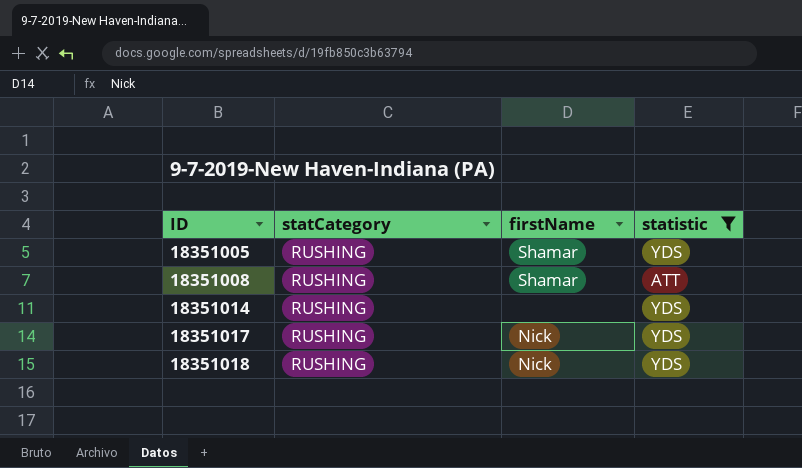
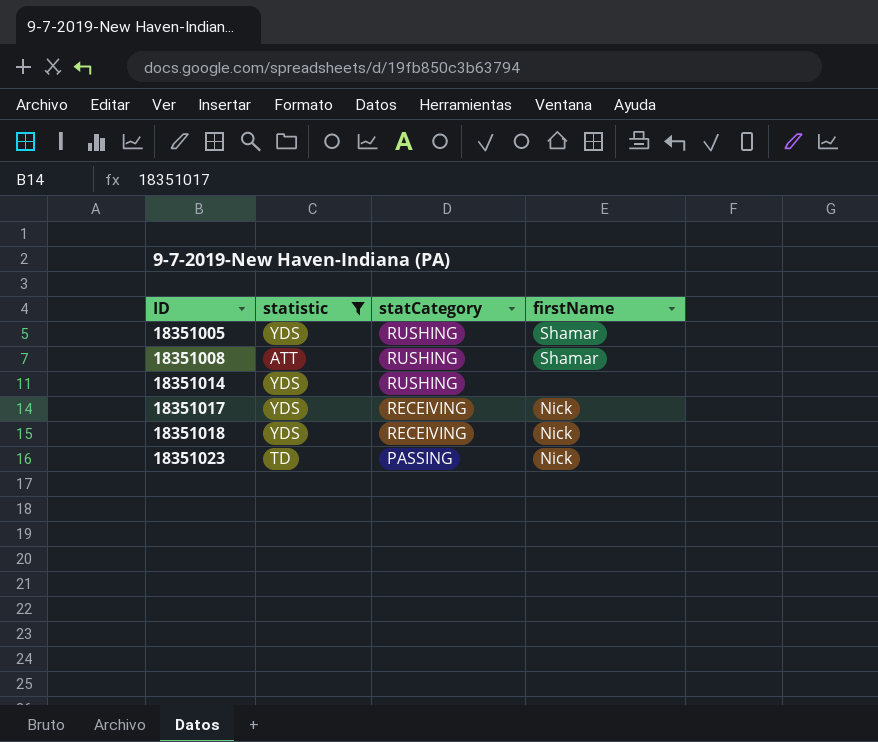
column statistic | position: 4 -> 2
18351017 | statCategory: RUSHING -> RECEIVING
18351018 | statCategory: RUSHING -> RECEIVING
row 18351023: none -> TD | PASSING | Nick

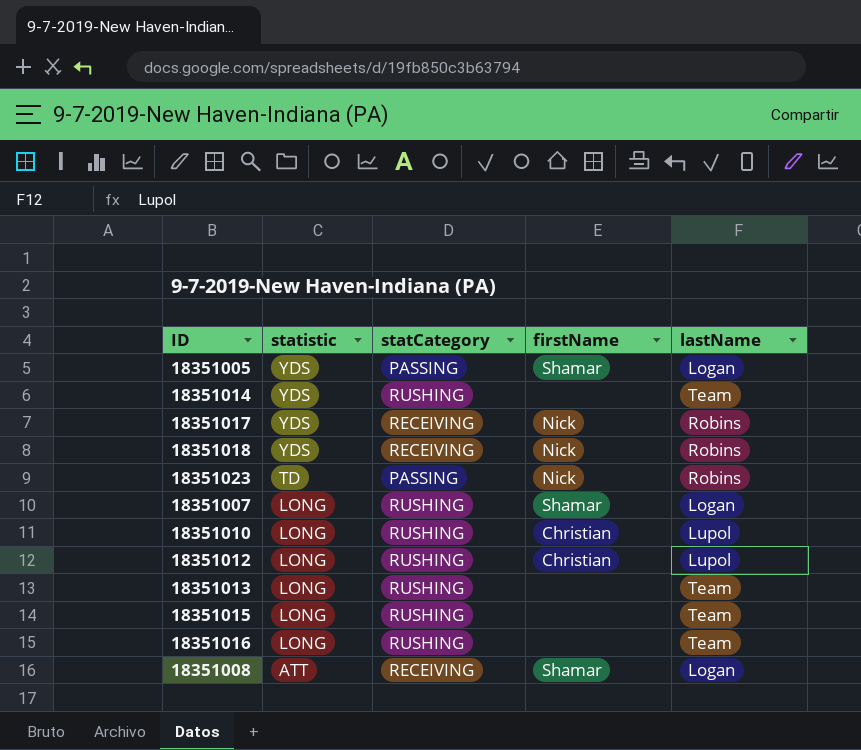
filter: statistic != LONG -> none
row order: ID ascending -> statistic descending
column lastName | position: none -> 5
18351005 | statCategory: RUSHING -> PASSING
18351008 | statCategory: RUSHING -> RECEIVING

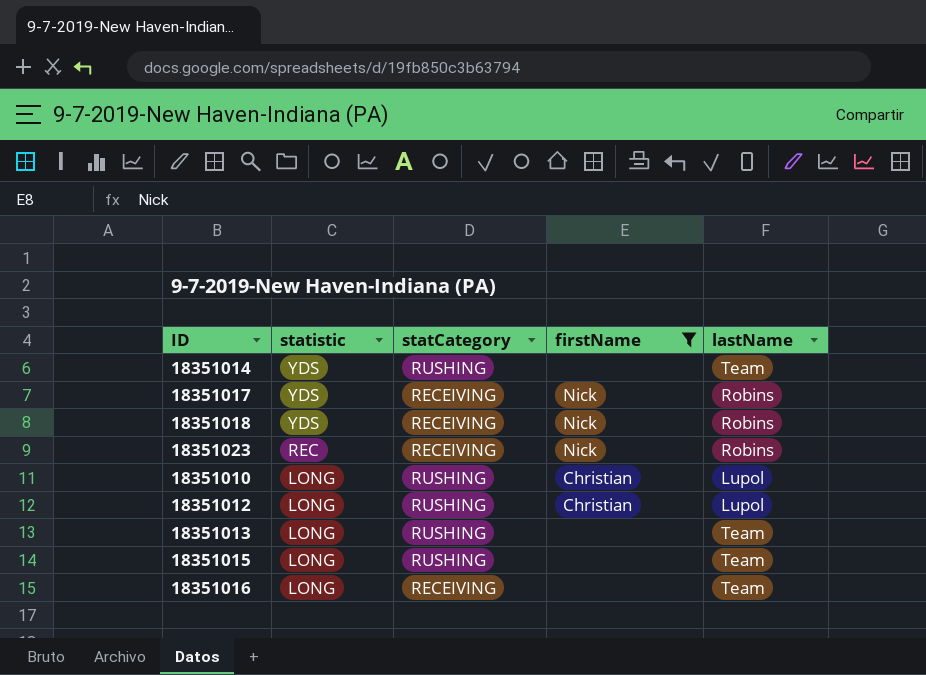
filter: none -> firstName != Shamar
18351023 | statistic: TD -> REC
18351023 | statCategory: PASSING -> RECEIVING
18351016 | statCategory: RUSHING -> RECEIVING

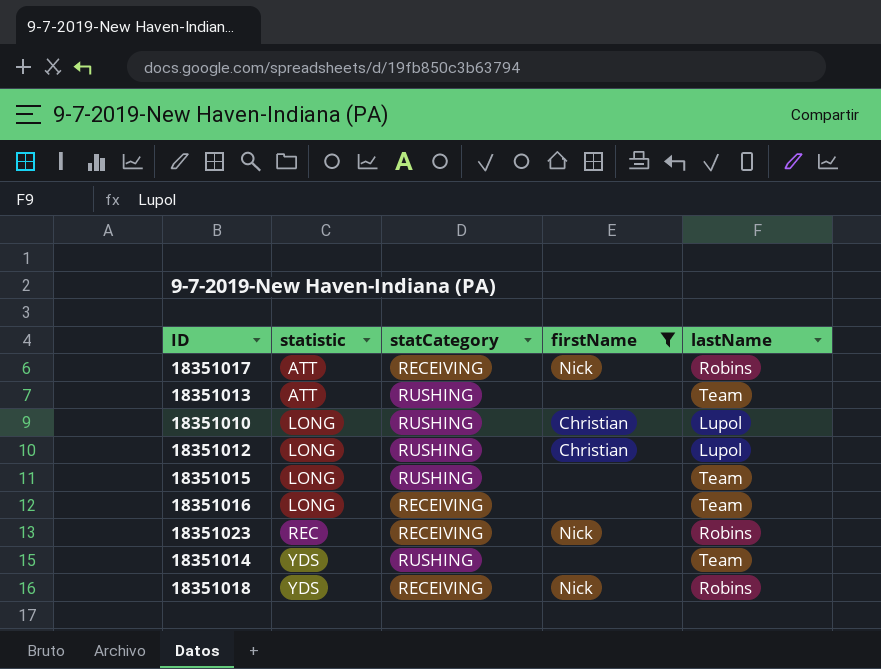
row order: statistic descending -> statistic ascending
18351017 | statistic: YDS -> ATT
18351013 | statistic: LONG -> ATT

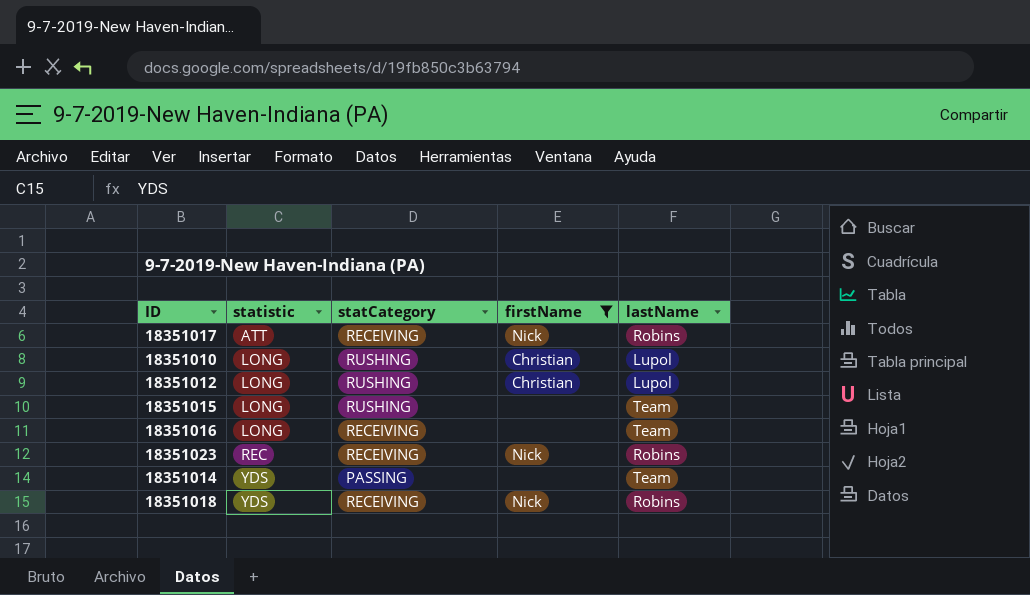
row 18351013: ATT | RUSHING | none | Team -> none
18351014 | statCategory: RUSHING -> PASSING

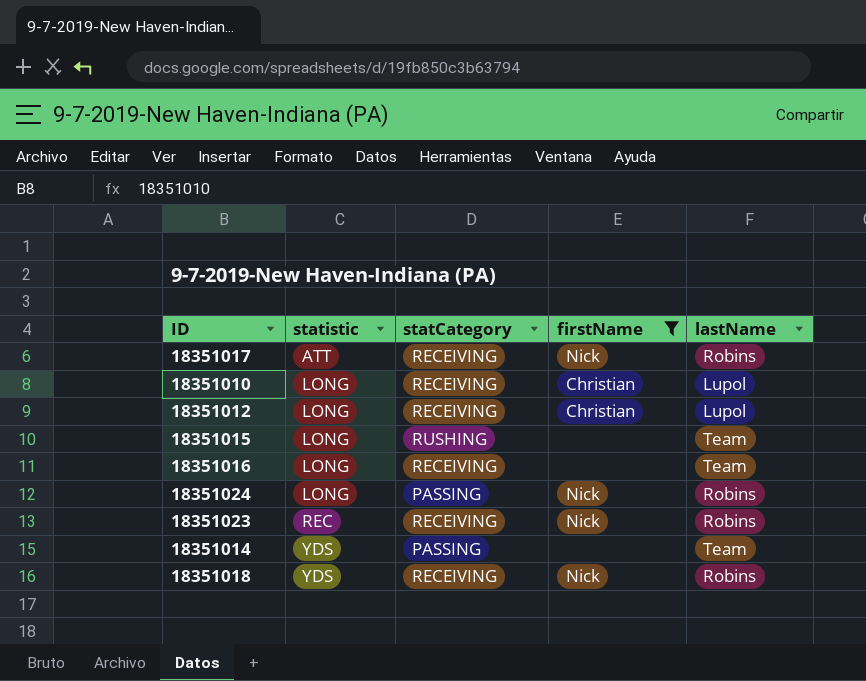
18351010 | statCategory: RUSHING -> RECEIVING
18351012 | statCategory: RUSHING -> RECEIVING
row 18351024: none -> LONG | PASSING | Nick | Robins

